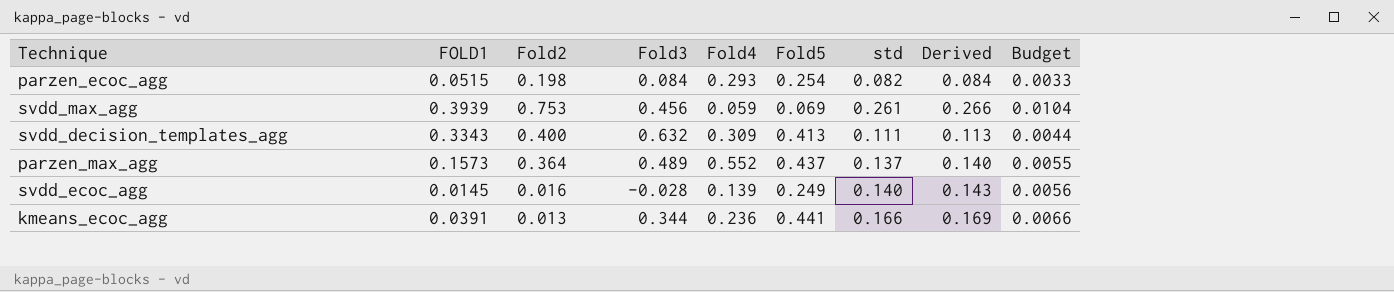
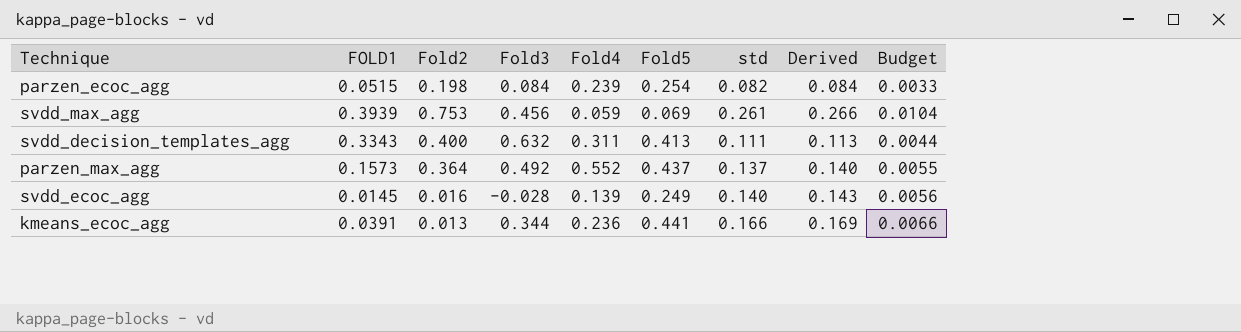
parzen_ecoc_agg | Fold4: 0.293 -> 0.239
svdd_decision_templates_agg | Fold4: 0.309 -> 0.311
parzen_max_agg | Fold3: 0.489 -> 0.492

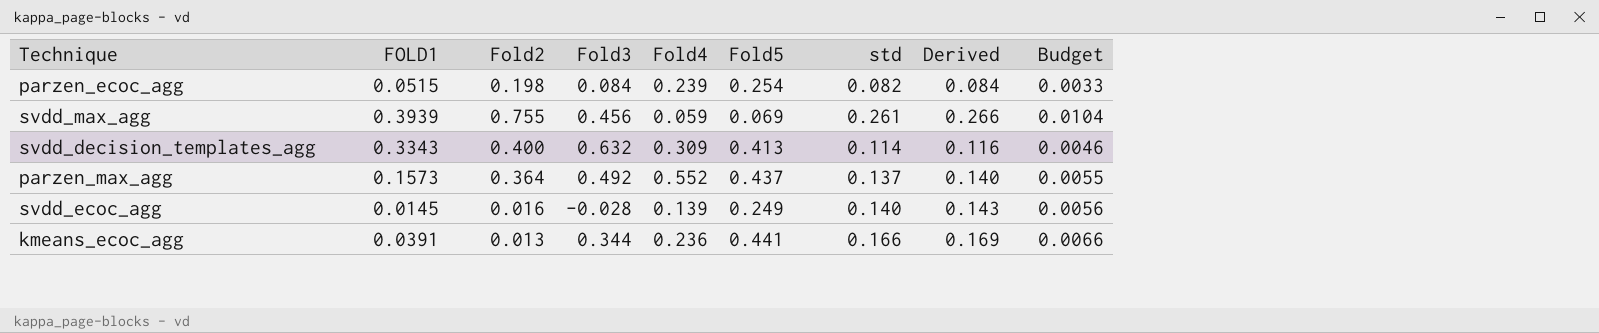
svdd_max_agg | Fold2: 0.753 -> 0.755
svdd_decision_templates_agg | Fold4: 0.311 -> 0.309
svdd_decision_templates_agg | std: 0.111 -> 0.114
svdd_decision_templates_agg | Derived: 0.113 -> 0.116
svdd_decision_templates_agg | Budget: 0.0044 -> 0.0046

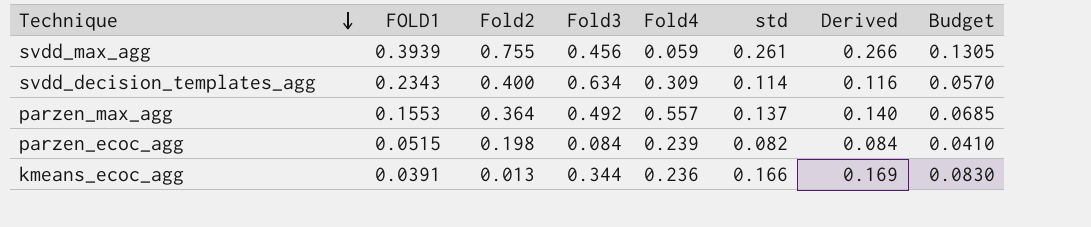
row order: none -> Technique descending
column Fold5 | position: 6 -> none
column Budget | formula: [std] * 0.04 -> [std] * 0.5
row svdd_ecoc_agg: 0.0145 | 0.016 | -0.028 | 0.139 | 0.249 | 0.140 | 0.143 | 0.0056 -> none
svdd_decision_templates_agg | FOLD1: 0.3343 -> 0.2343
svdd_decision_templates_agg | Fold3: 0.632 -> 0.634
parzen_max_agg | FOLD1: 0.1573 -> 0.1553
parzen_max_agg | Fold4: 0.552 -> 0.557

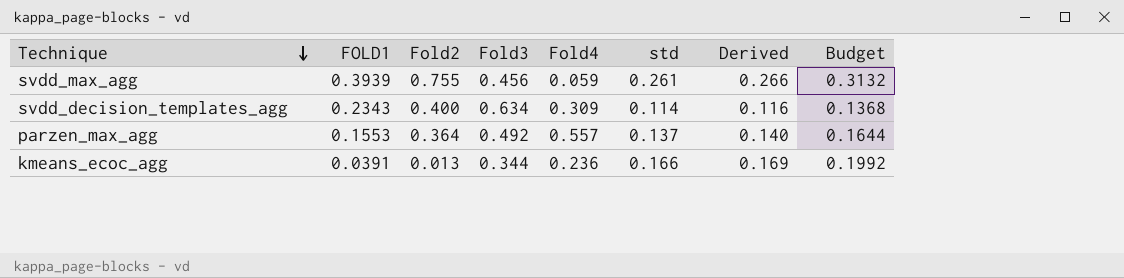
column Budget | formula: [std] * 0.5 -> [std] * 1.2
row parzen_ecoc_agg: 0.0515 | 0.198 | 0.084 | 0.239 | 0.082 | 0.084 | 0.0410 -> none

